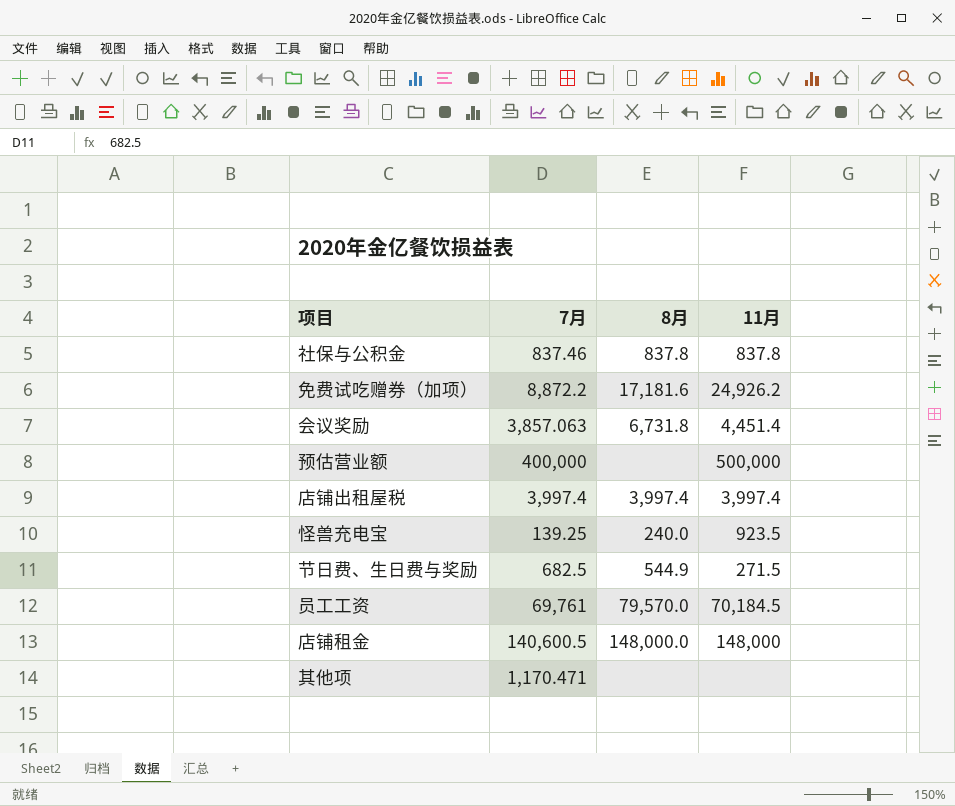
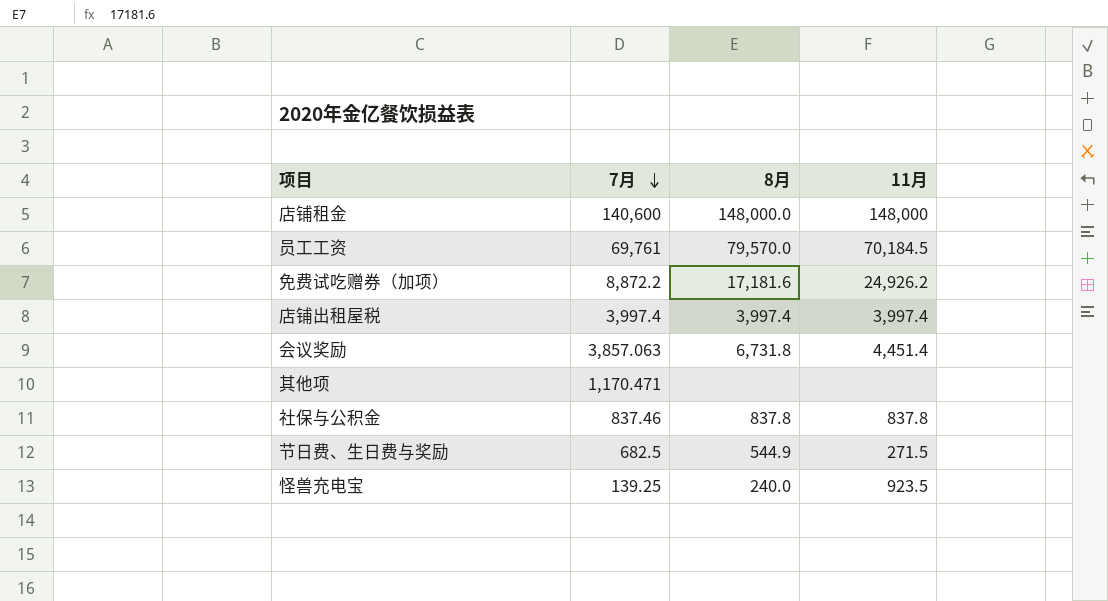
row order: none -> 7月 descending
row 预估营业额: 400,000 | none | 500,000 -> none
店铺租金 | 7月: 140,600.5 -> 140,600

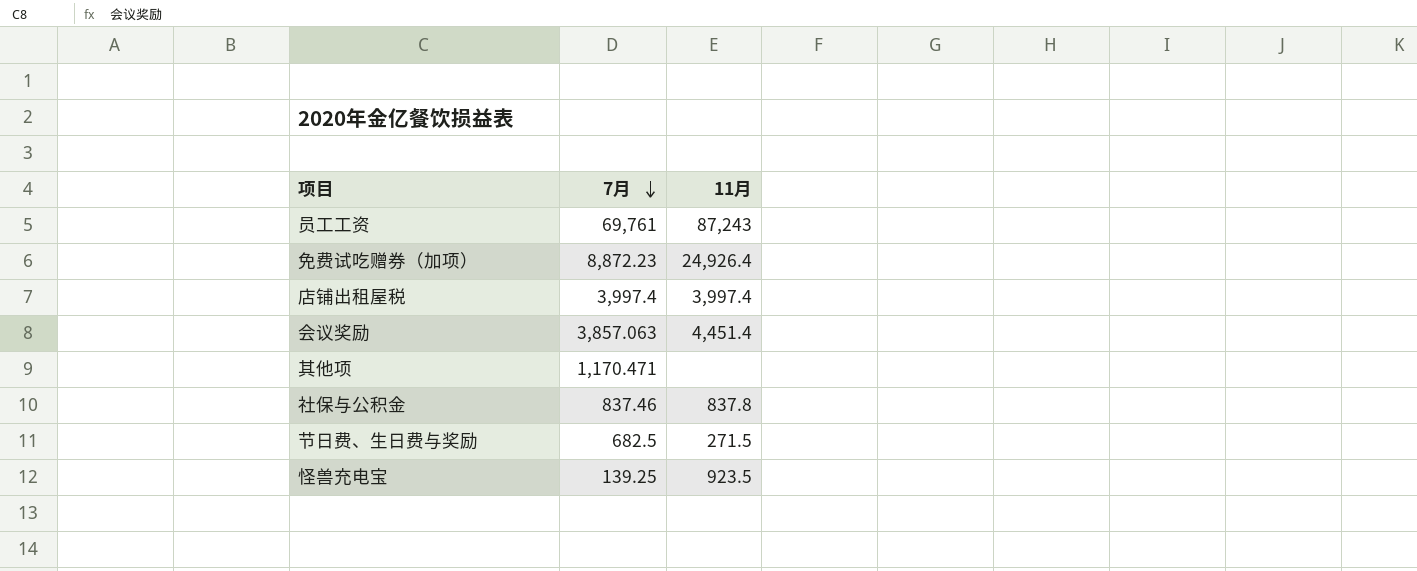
column 8月 | position: 3 -> none
row 店铺租金: 140,600 | 148,000.0 | 148,000 -> none
员工工资 | 11月: 70,184.5 -> 87,243
免费试吃赠券（加项） | 7月: 8,872.2 -> 8,872.23
免费试吃赠券（加项） | 11月: 24,926.2 -> 24,926.4

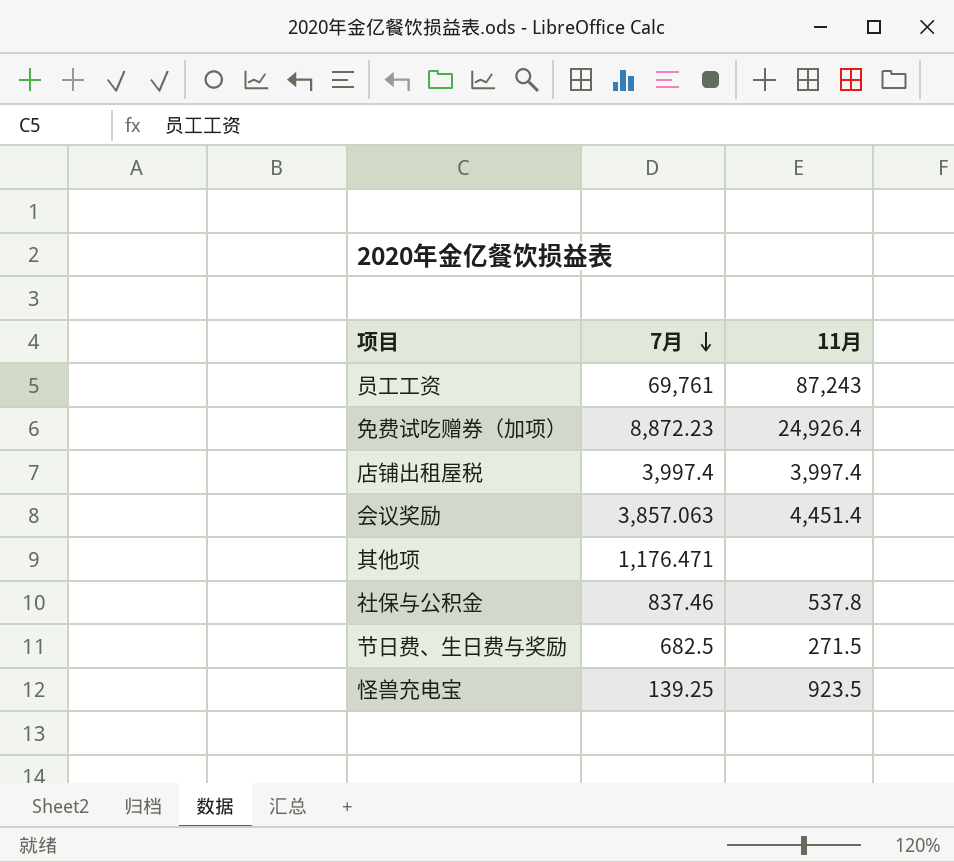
其他项 | 7月: 1,170.471 -> 1,176.471
社保与公积金 | 11月: 837.8 -> 537.8

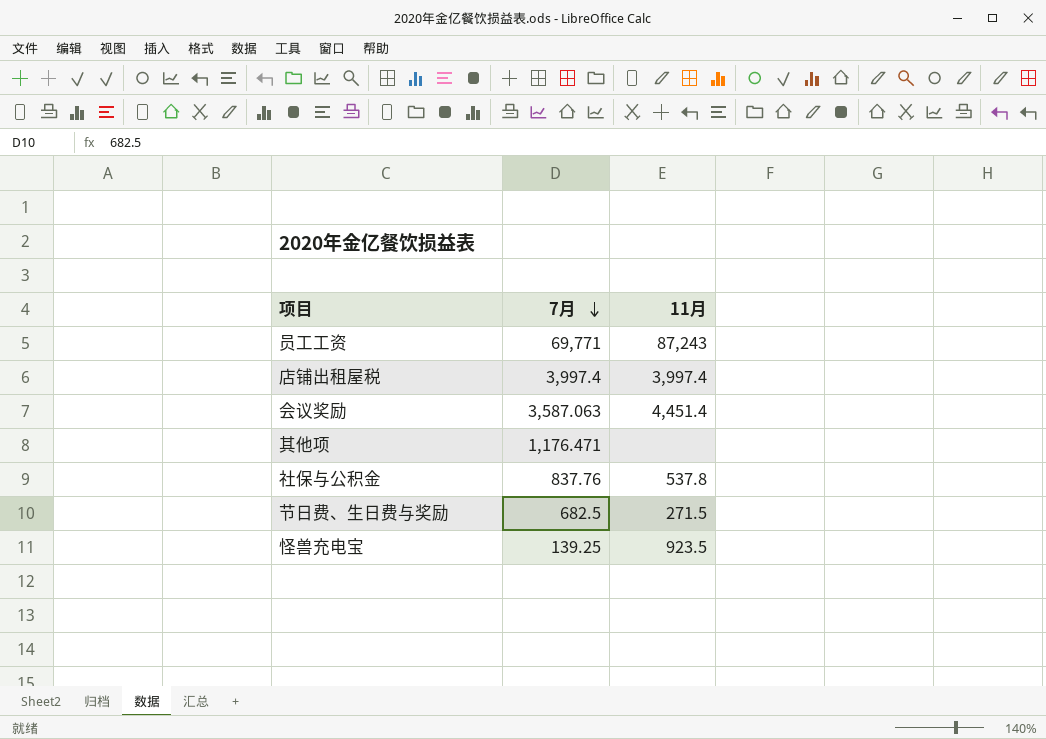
row 免费试吃赠券（加项）: 8,872.23 | 24,926.4 -> none
员工工资 | 7月: 69,761 -> 69,771
会议奖励 | 7月: 3,857.063 -> 3,587.063
社保与公积金 | 7月: 837.46 -> 837.76

